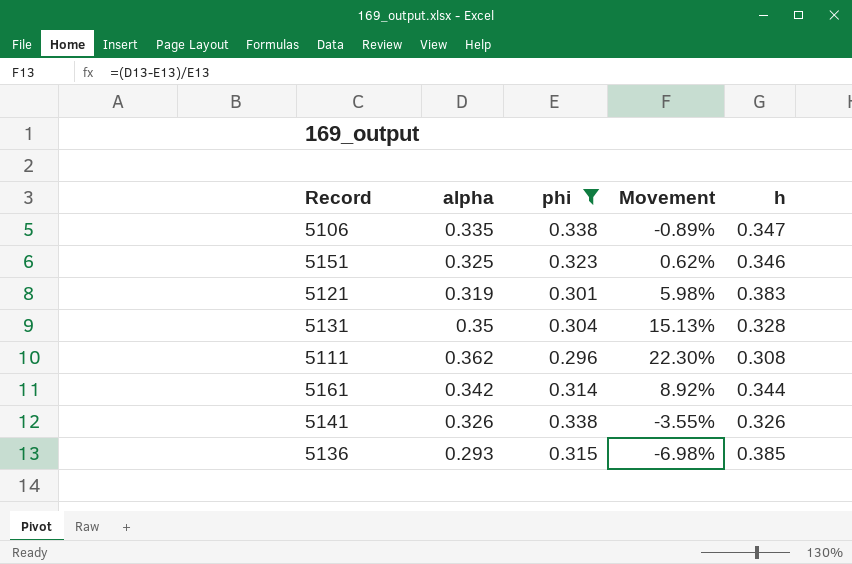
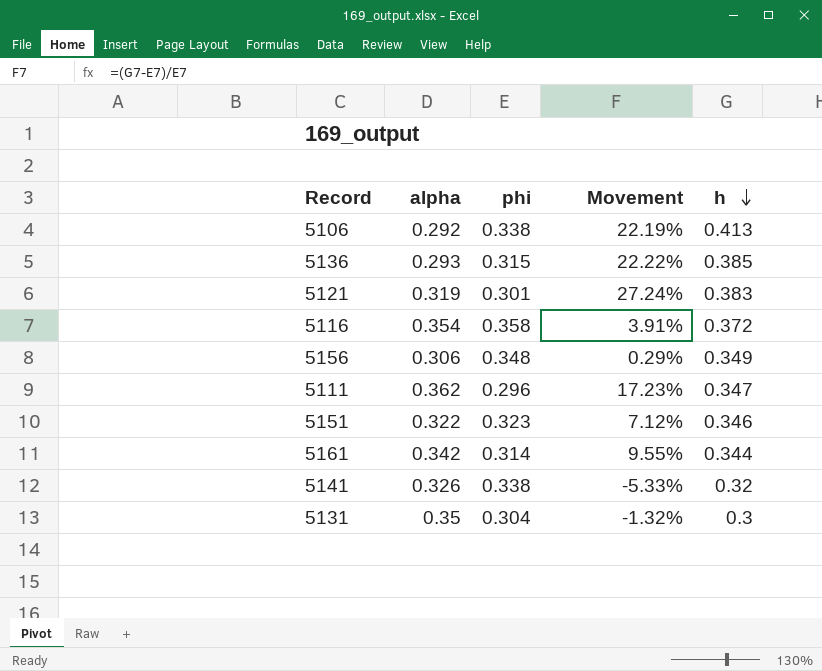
filter: phi <= 0.338 -> none
row order: none -> h descending
column Movement | formula: ([alpha] - [phi]) / [phi] -> ([h] - [phi]) / [phi]
5106 | alpha: 0.335 -> 0.292
5106 | h: 0.347 -> 0.413
5111 | h: 0.308 -> 0.347
5151 | alpha: 0.325 -> 0.322
5141 | h: 0.326 -> 0.32
5131 | h: 0.328 -> 0.3

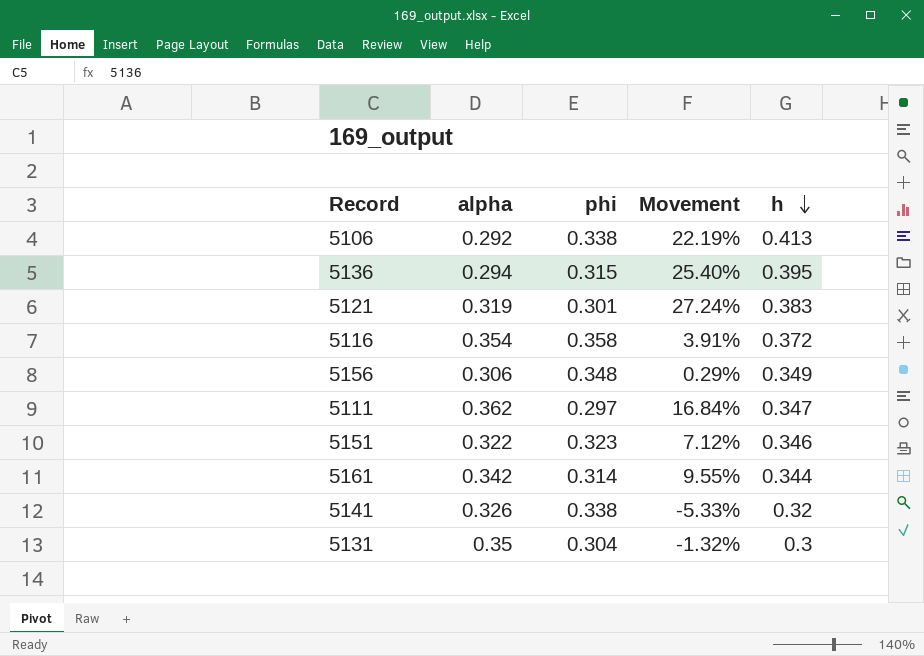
5136 | alpha: 0.293 -> 0.294
5136 | Movement: 22.22% -> 25.40%
5136 | h: 0.385 -> 0.395
5111 | phi: 0.296 -> 0.297
5111 | Movement: 17.23% -> 16.84%

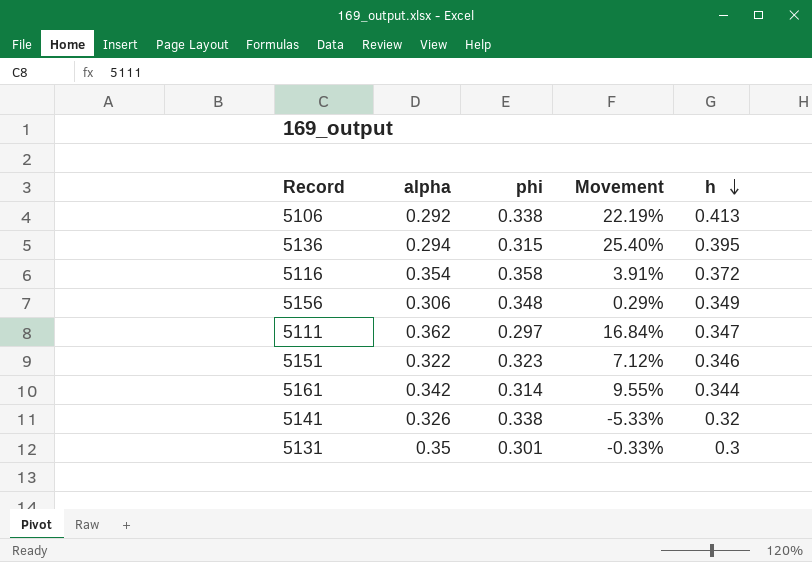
row 5121: 0.319 | 0.301 | 27.24% | 0.383 -> none
5131 | phi: 0.304 -> 0.301
5131 | Movement: -1.32% -> -0.33%

